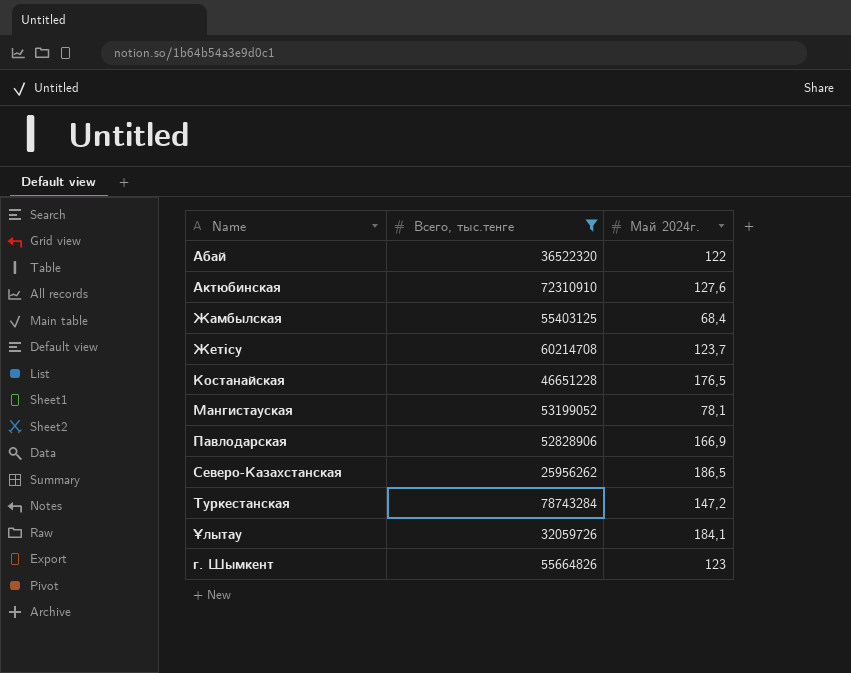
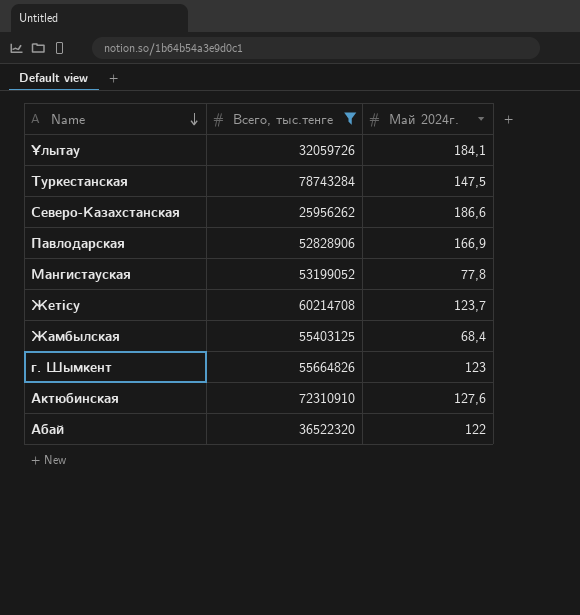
row order: none -> Name descending
row Костанайская: 46651228 | 176,5 -> none
Туркестанская | Май 2024г.: 147,2 -> 147,5
Северо-Казахстанская | Май 2024г.: 186,5 -> 186,6
Мангистауская | Май 2024г.: 78,1 -> 77,8

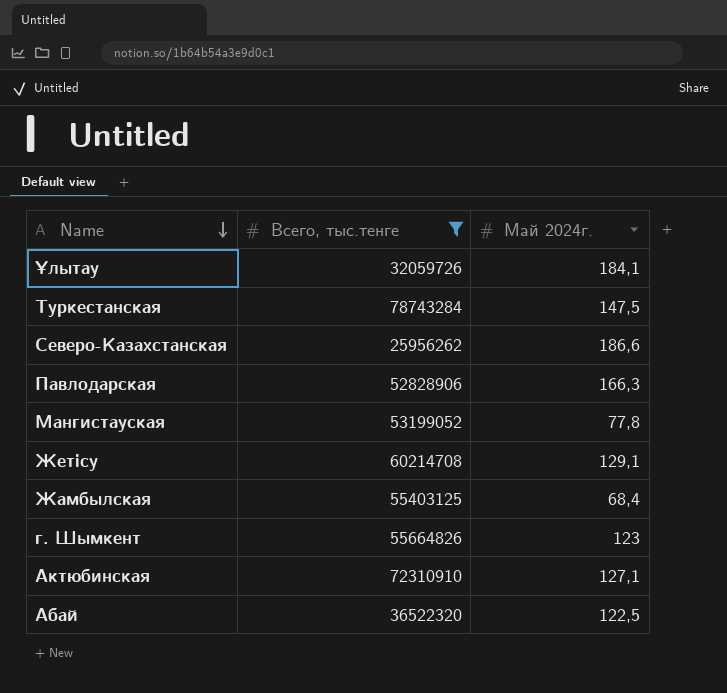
Павлодарская | Май 2024г.: 166,9 -> 166,3
Жетісу | Май 2024г.: 123,7 -> 129,1
Актюбинская | Май 2024г.: 127,6 -> 127,1
Абай | Май 2024г.: 122 -> 122,5

